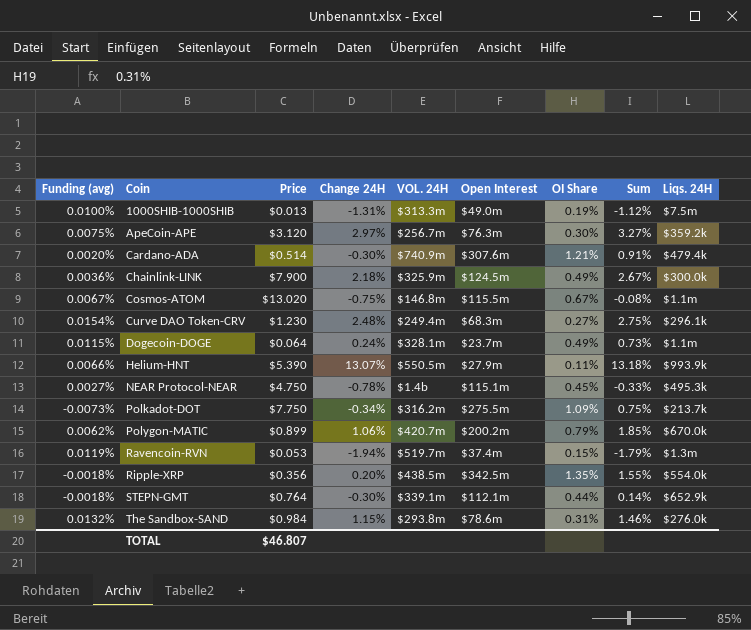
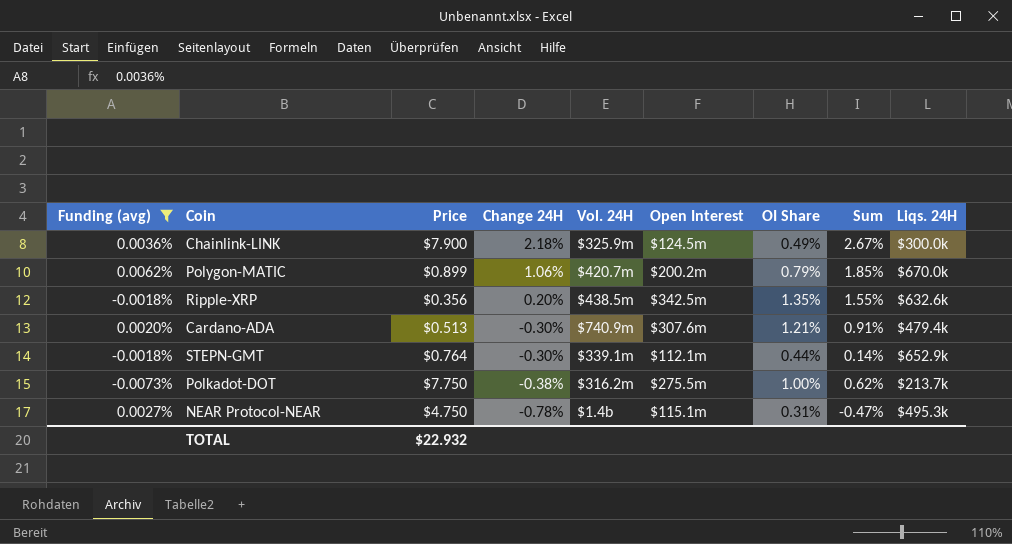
filter: none -> Funding (avg) <= 0.0062%
row order: Coin ascending -> Change 24H descending
column name: VOL. 24H -> Vol. 24H
Ripple-XRP | Liqs. 24H: $554.0k -> $632.6k
Cardano-ADA | Price: $0.514 -> $0.513
Polkadot-DOT | Change 24H: -0.34% -> -0.38%
Polkadot-DOT | OI Share: 1.09% -> 1.00%
Polkadot-DOT | Sum: 0.75% -> 0.62%
NEAR Protocol-NEAR | OI Share: 0.45% -> 0.31%
NEAR Protocol-NEAR | Sum: -0.33% -> -0.47%
TOTAL | Price: $46.807 -> $22.932

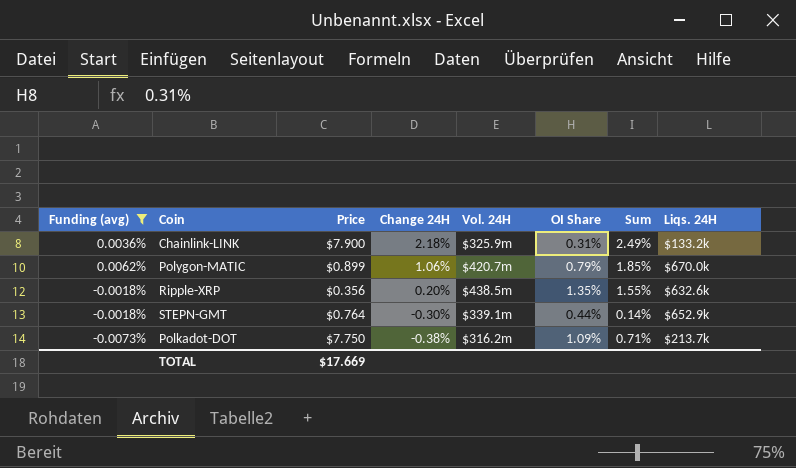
column Open Interest | position: 6 -> none
row Cardano-ADA: 0.0020% | $0.513 | -0.30% | $740.9m | $307.6m | 1.21% | 0.91% | $479.4k -> none
row NEAR Protocol-NEAR: 0.0027% | $4.750 | -0.78% | $1.4b | $115.1m | 0.31% | -0.47% | $495.3k -> none
Chainlink-LINK | OI Share: 0.49% -> 0.31%
Chainlink-LINK | Sum: 2.67% -> 2.49%
Chainlink-LINK | Liqs. 24H: $300.0k -> $133.2k
Polkadot-DOT | OI Share: 1.00% -> 1.09%
Polkadot-DOT | Sum: 0.62% -> 0.71%
TOTAL | Price: $22.932 -> $17.669

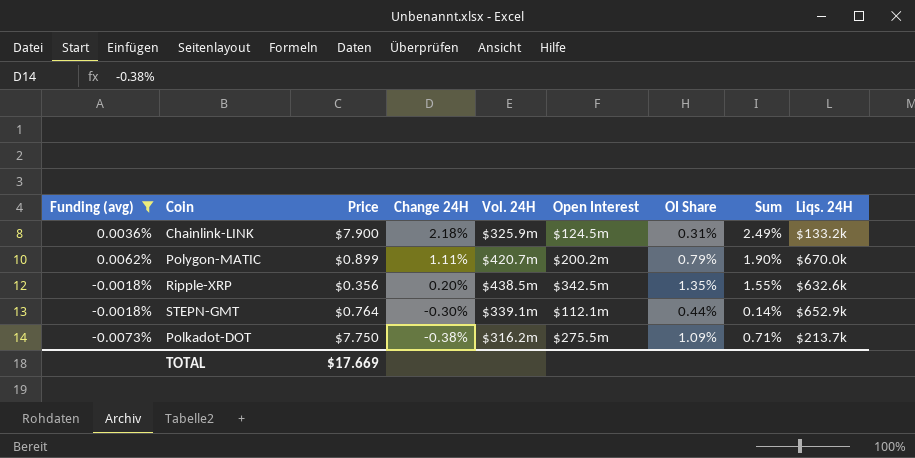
column Open Interest | position: none -> 6
Polygon-MATIC | Change 24H: 1.06% -> 1.11%
Polygon-MATIC | Sum: 1.85% -> 1.90%

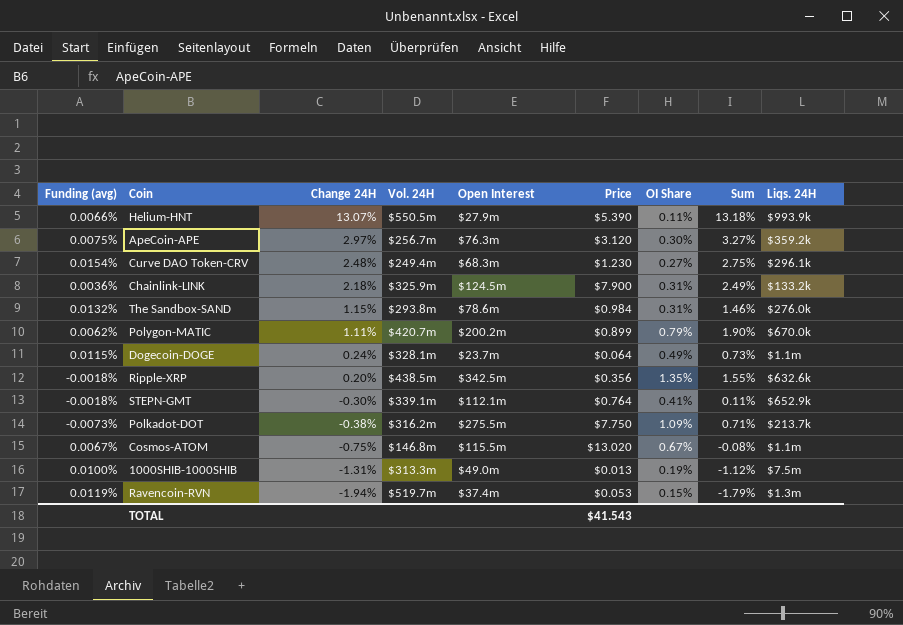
filter: Funding (avg) <= 0.0062% -> none
column Price | position: 3 -> 6
STEPN-GMT | OI Share: 0.44% -> 0.41%
STEPN-GMT | Sum: 0.14% -> 0.11%
TOTAL | Price: $17.669 -> $41.543

